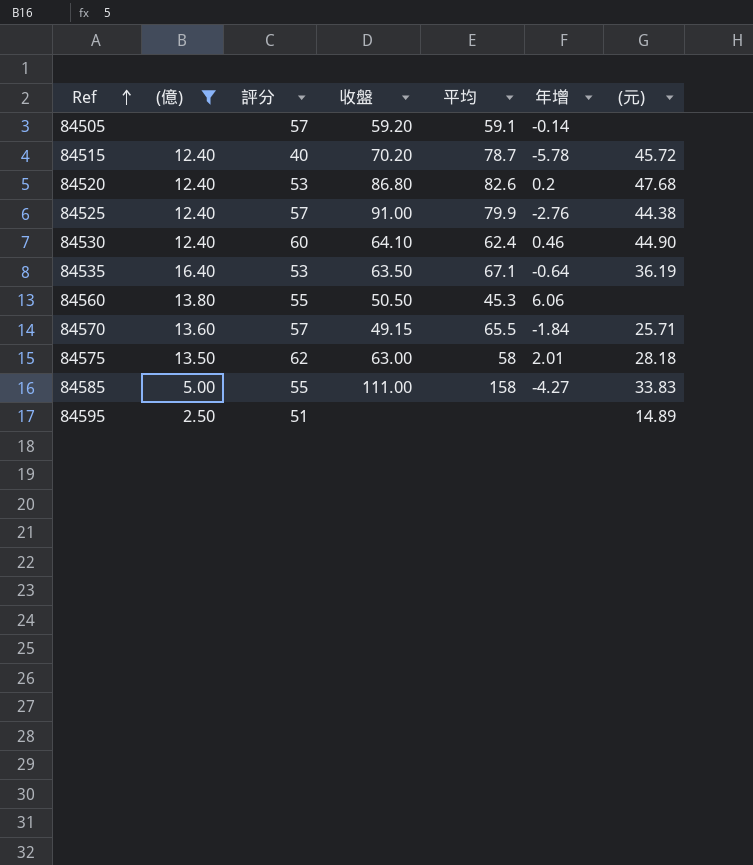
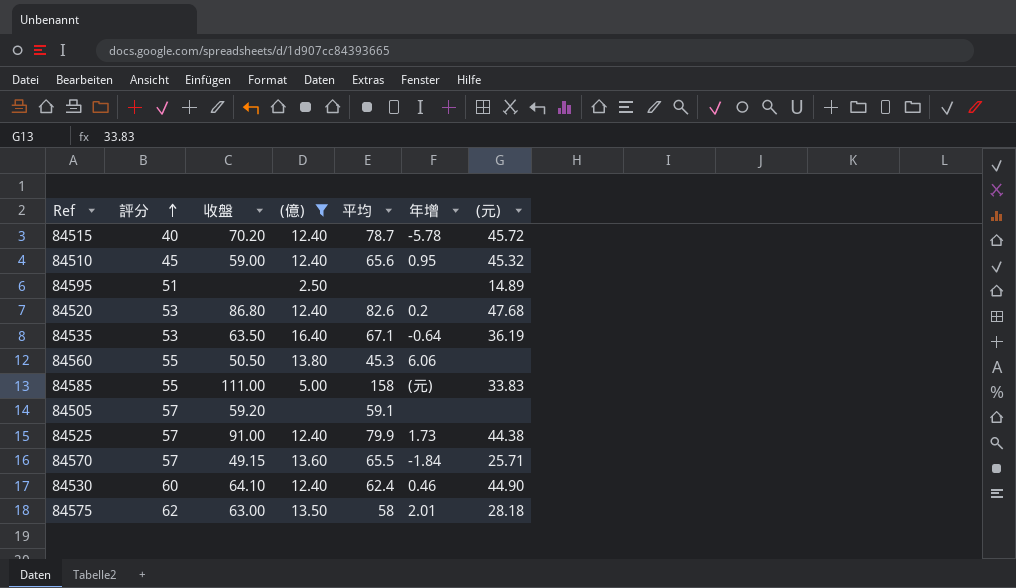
row order: Ref ascending -> 評分 ascending
column (億) | position: 2 -> 4
row 84510: none -> 45 | 59.00 | 12.40 | 65.6 | 0.95 | 45.32
84585 | 年增: -4.27 -> (元)
84505 | 年增: -0.14 -> none
84525 | 年增: -2.76 -> 1.73

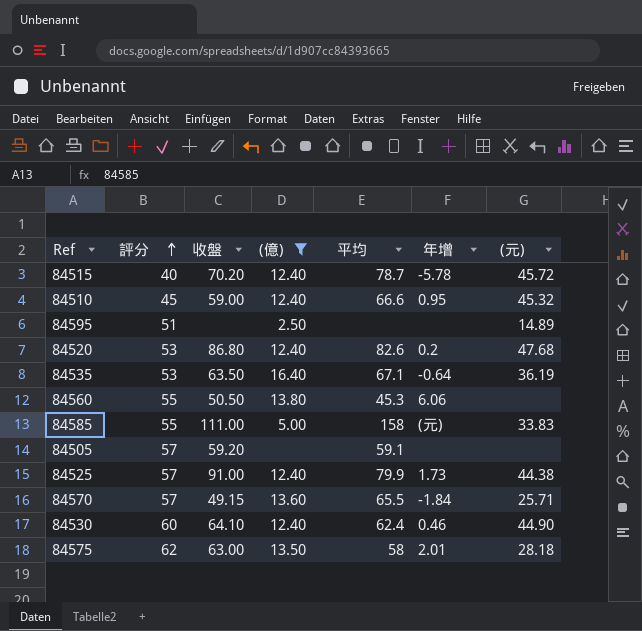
84510 | 平均: 65.6 -> 66.6

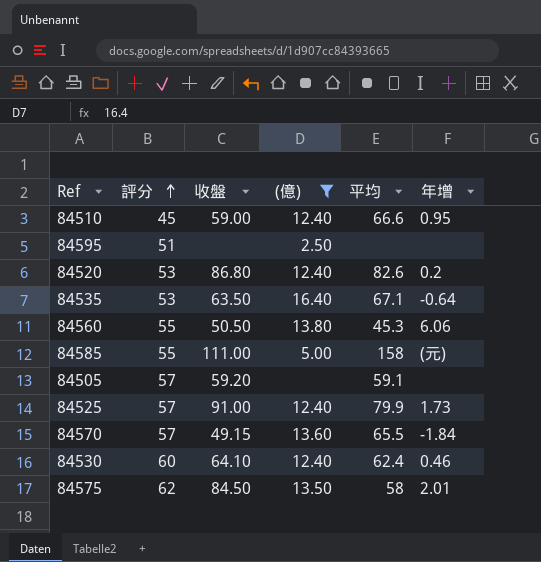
column (元) | position: 7 -> none
row 84515: 40 | 70.20 | 12.40 | 78.7 | -5.78 | 45.72 -> none
84575 | 收盤: 63.00 -> 84.50

